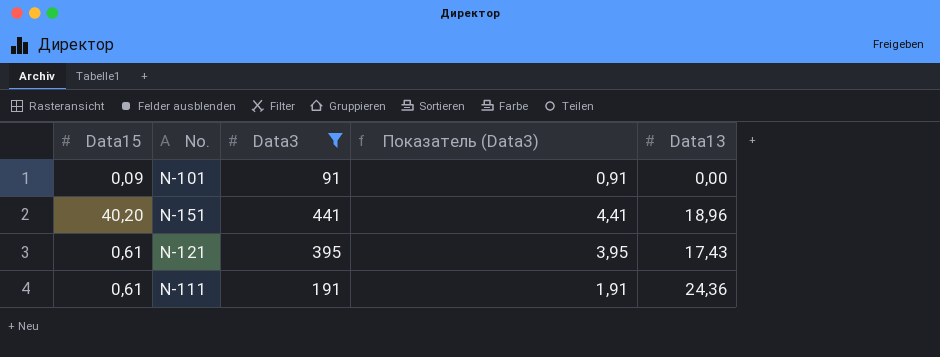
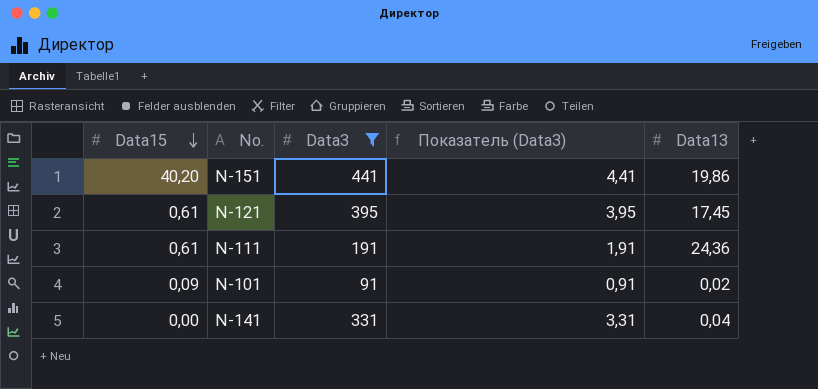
row order: none -> Data15 descending
N-151 | Data13: 18,96 -> 19,86
N-121 | Data13: 17,43 -> 17,45
N-101 | Data13: 0,00 -> 0,02
row N-141: none -> 0,00 | 331 | 3,31 | 0,04

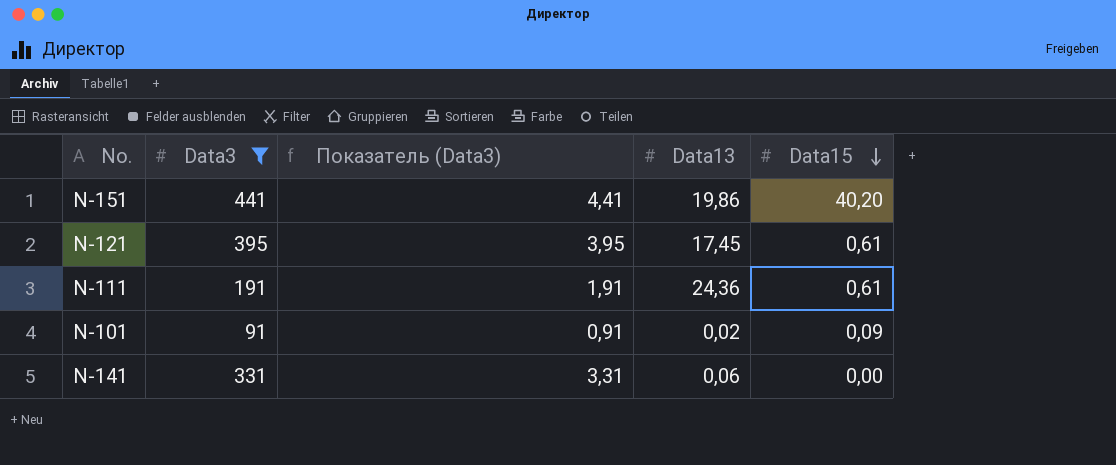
column Data15 | position: 1 -> 5
N-141 | Data13: 0,04 -> 0,06

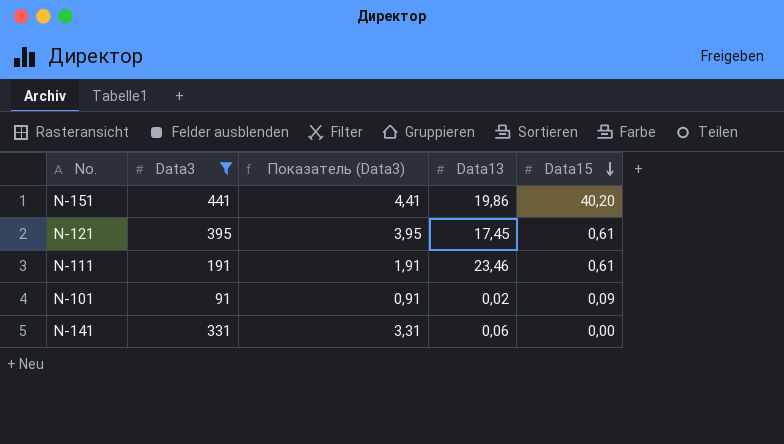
N-111 | Data13: 24,36 -> 23,46

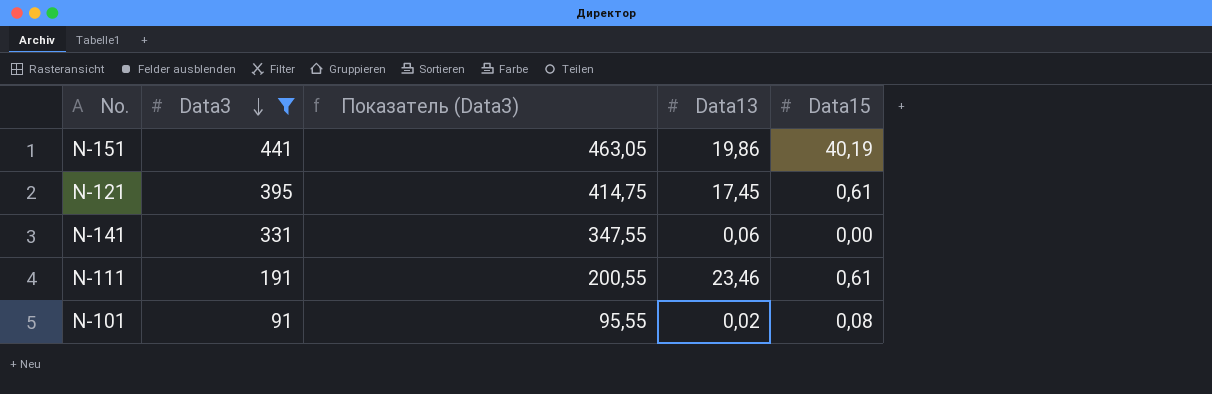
row order: Data15 descending -> Data3 descending
column Показатель (Data3) | formula: [Data3] * 0,01 -> [Data3] * 1,05
N-151 | Data15: 40,20 -> 40,19
N-101 | Data15: 0,09 -> 0,08

